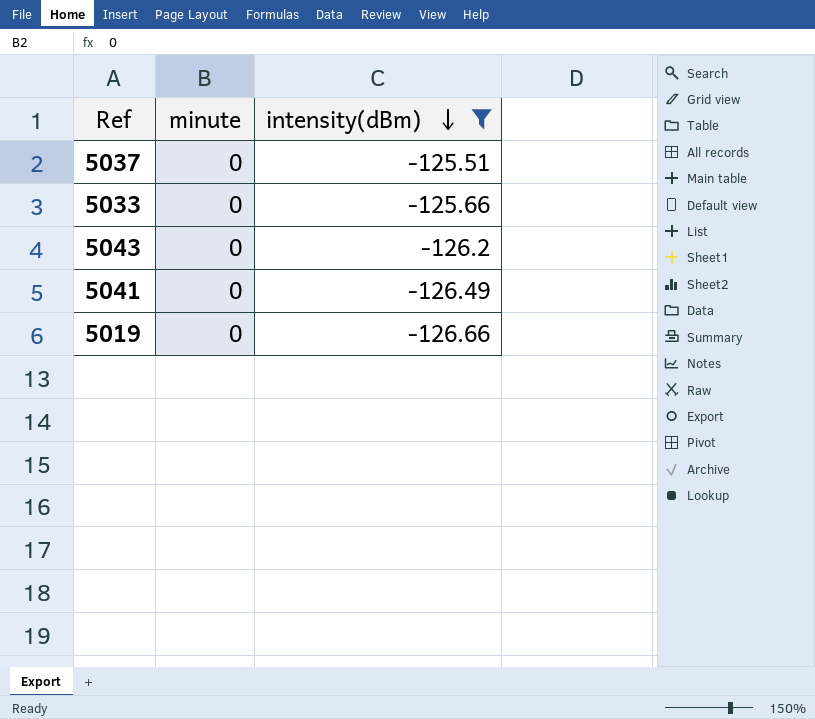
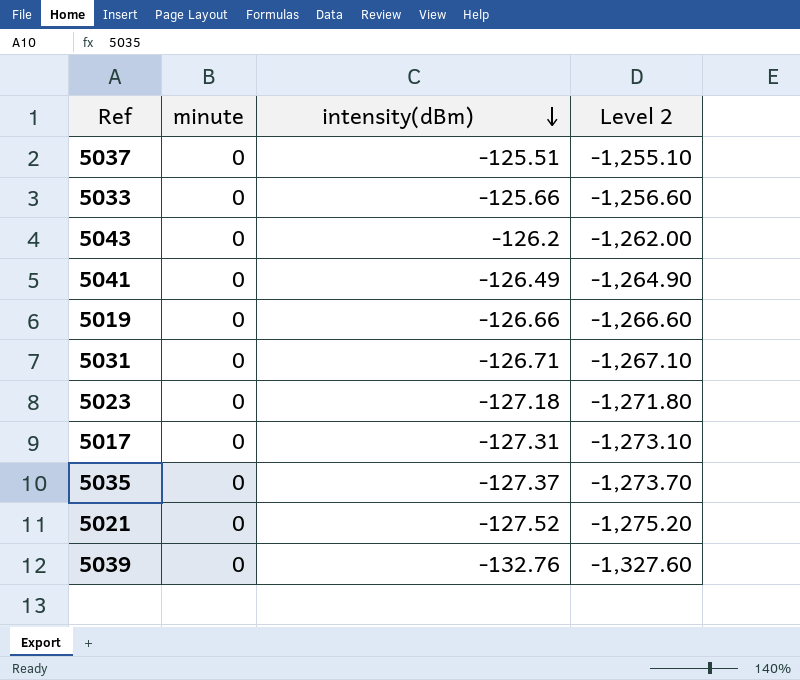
filter: intensity(dBm) >= -126.66 -> none
column Level 2 | formula: none -> [intensity(dBm)] * 10

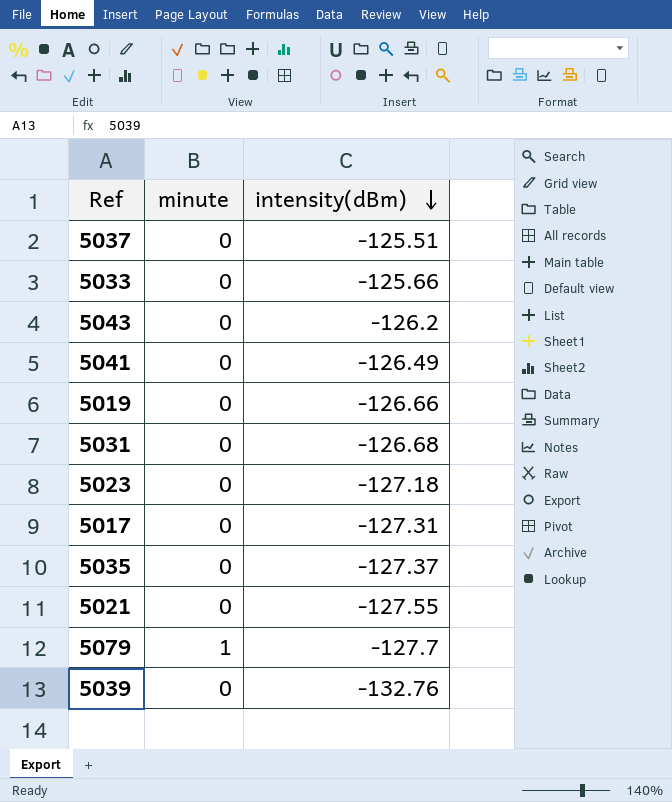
column Level 2 | formula: [intensity(dBm)] * 10 -> none
5031 | intensity(dBm): -126.71 -> -126.68
5021 | intensity(dBm): -127.52 -> -127.55
row 5079: none -> 1 | -127.7

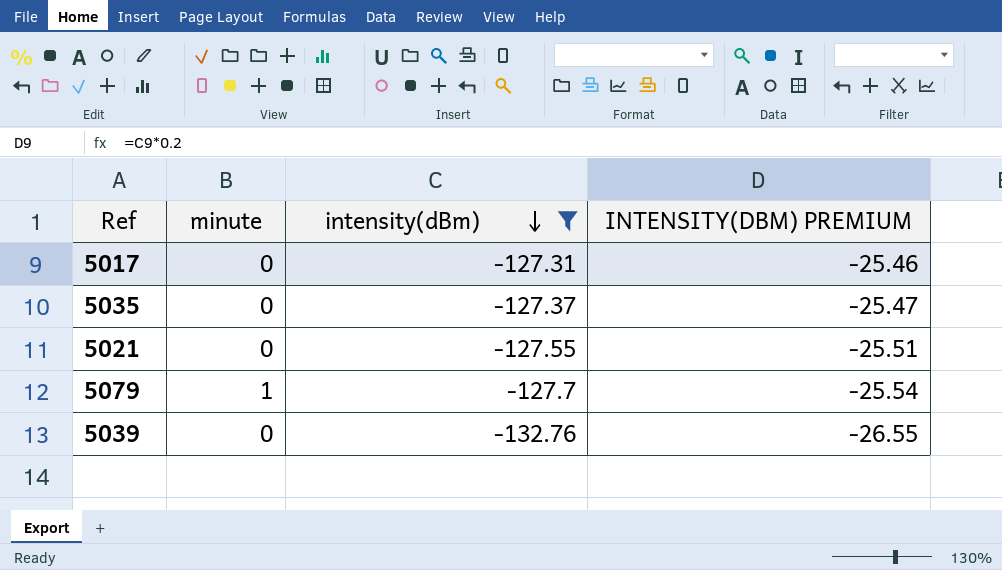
filter: none -> intensity(dBm) <= -127.31
column INTENSITY(DBM) PREMIUM | formula: none -> [intensity(dBm)] * 0.2

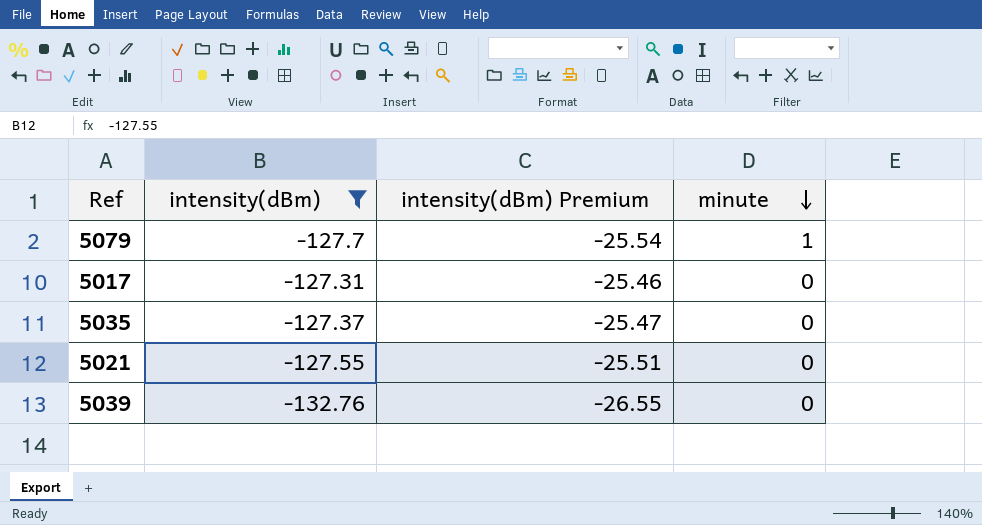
row order: intensity(dBm) descending -> minute descending
column name: INTENSITY(DBM) PREMIUM -> intensity(dBm) Premium
column minute | position: 2 -> 4

